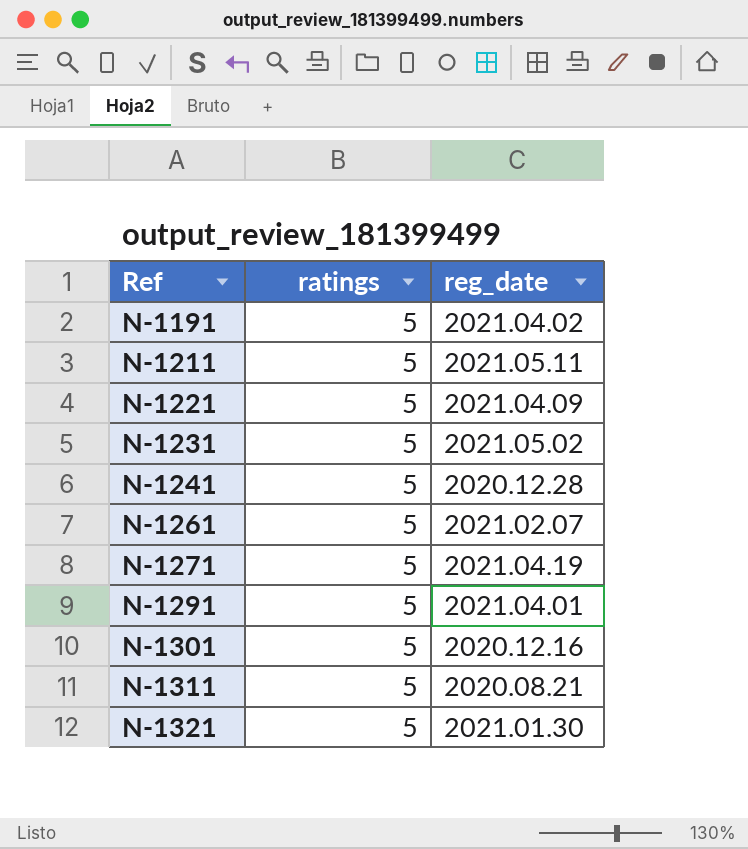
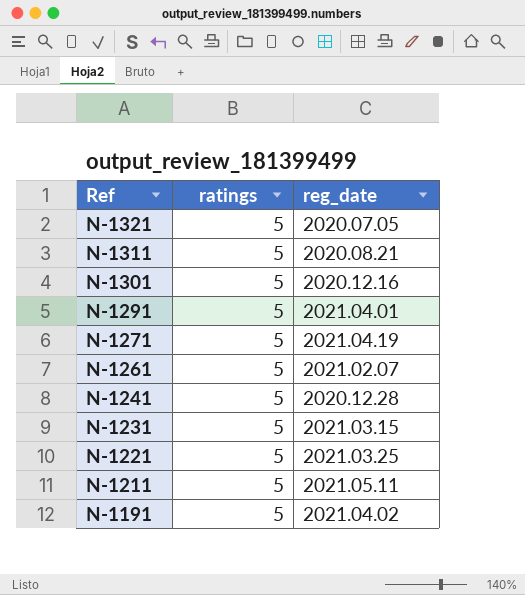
row order: Ref ascending -> Ref descending
N-1321 | reg_date: 2021.01.30 -> 2020.07.05
N-1231 | reg_date: 2021.05.02 -> 2021.03.15
N-1221 | reg_date: 2021.04.09 -> 2021.03.25

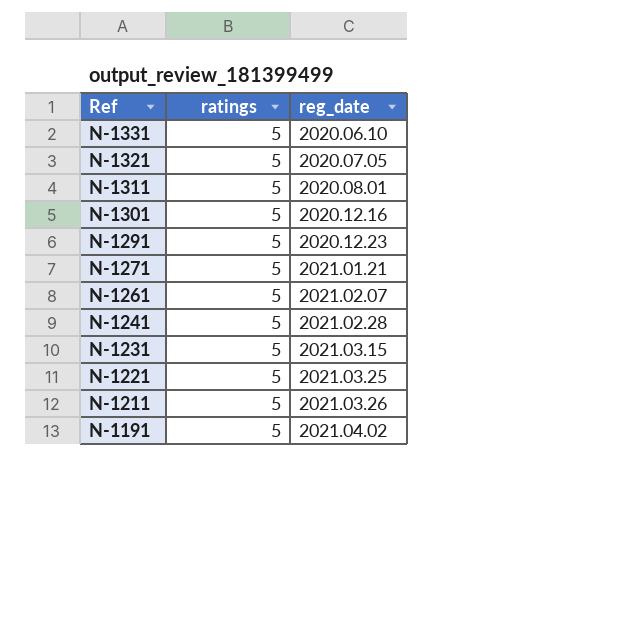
row N-1331: none -> 5 | 2020.06.10
N-1311 | reg_date: 2020.08.21 -> 2020.08.01
N-1291 | reg_date: 2021.04.01 -> 2020.12.23
N-1271 | reg_date: 2021.04.19 -> 2021.01.21
N-1241 | reg_date: 2020.12.28 -> 2021.02.28
N-1211 | reg_date: 2021.05.11 -> 2021.03.26

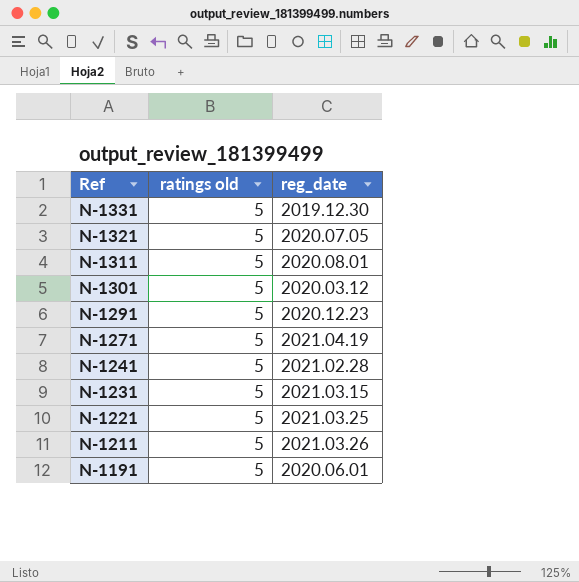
column name: ratings -> ratings old
row N-1261: 5 | 2021.02.07 -> none
N-1331 | reg_date: 2020.06.10 -> 2019.12.30
N-1301 | reg_date: 2020.12.16 -> 2020.03.12
N-1271 | reg_date: 2021.01.21 -> 2021.04.19
N-1191 | reg_date: 2021.04.02 -> 2020.06.01

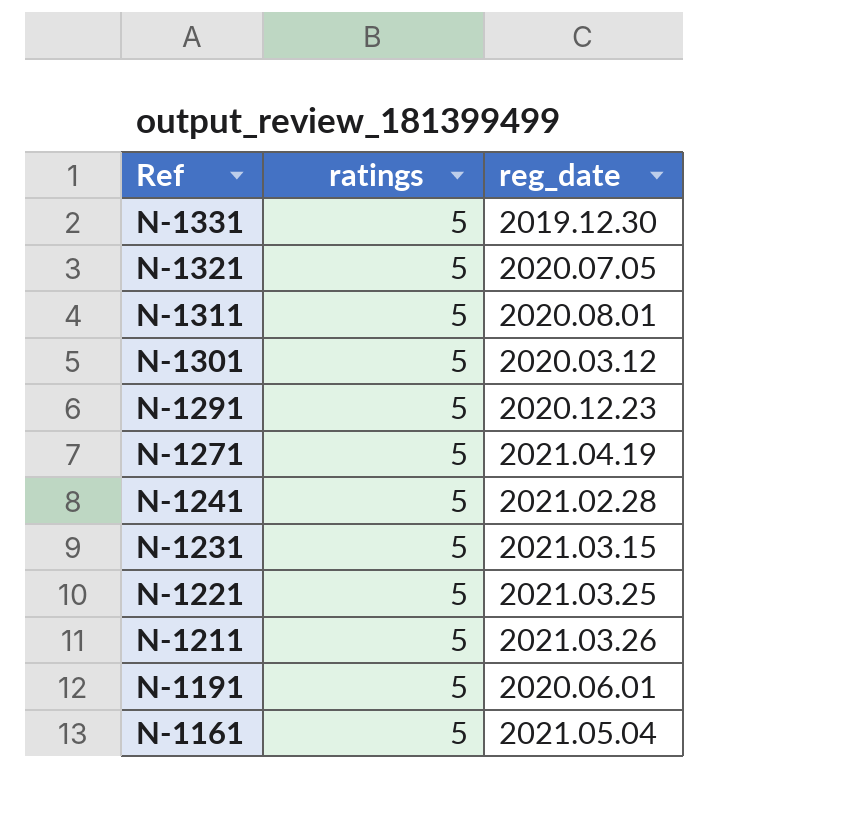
column name: ratings old -> ratings
row N-1161: none -> 5 | 2021.05.04

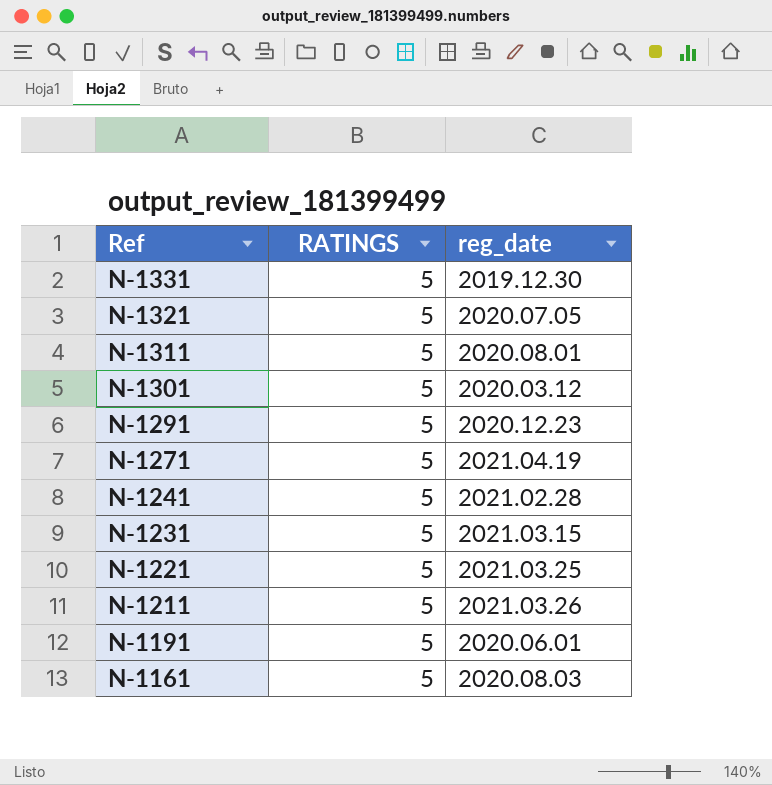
column name: ratings -> RATINGS
N-1161 | reg_date: 2021.05.04 -> 2020.08.03

